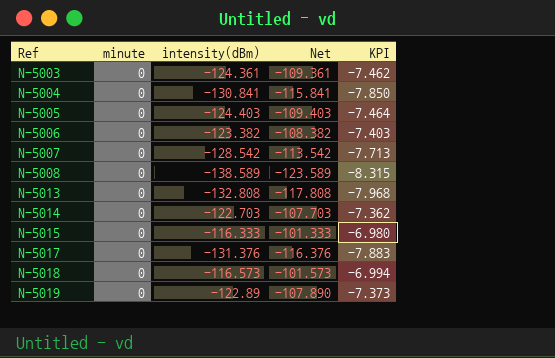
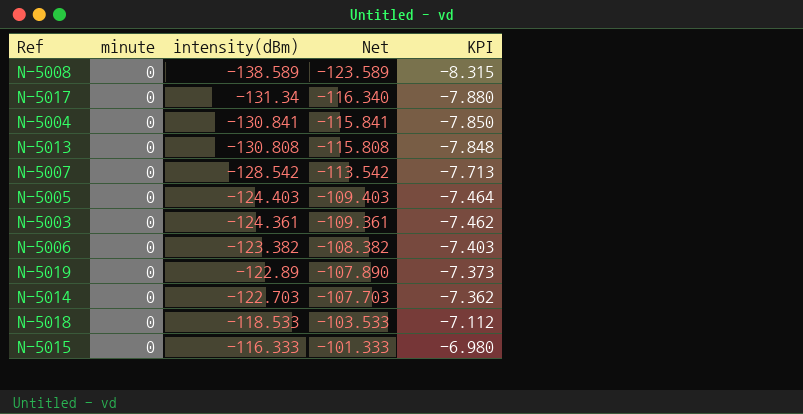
row order: Ref ascending -> intensity(dBm) ascending
N-5017 | intensity(dBm): -131.376 -> -131.34
N-5017 | Net: -116.376 -> -116.340
N-5017 | KPI: -7.883 -> -7.880
N-5013 | intensity(dBm): -132.808 -> -130.808
N-5013 | Net: -117.808 -> -115.808
N-5013 | KPI: -7.968 -> -7.848
N-5018 | intensity(dBm): -116.573 -> -118.533
N-5018 | Net: -101.573 -> -103.533
N-5018 | KPI: -6.994 -> -7.112

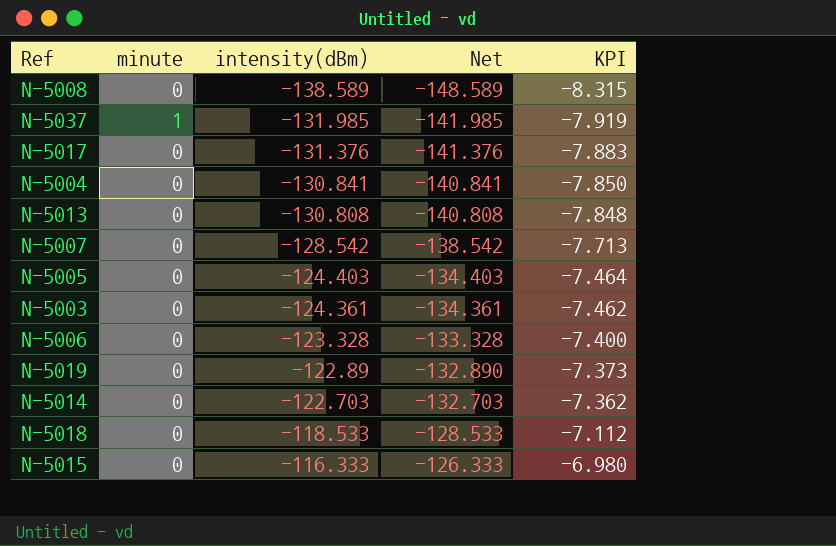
column Net | formula: [intensity(dBm)] + 15 -> [intensity(dBm)] - 10
row N-5037: none -> 1 | -131.985 | -141.985 | -7.919
N-5017 | intensity(dBm): -131.34 -> -131.376
N-5017 | KPI: -7.880 -> -7.883
N-5006 | intensity(dBm): -123.382 -> -123.328
N-5006 | KPI: -7.403 -> -7.400

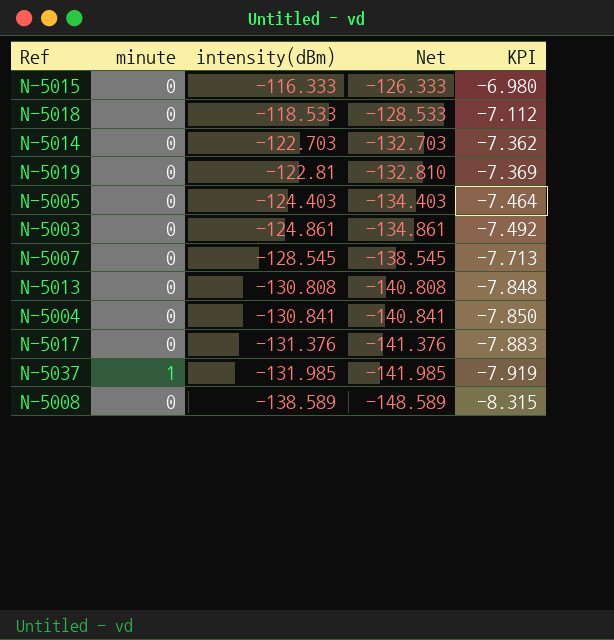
row order: intensity(dBm) ascending -> intensity(dBm) descending
row N-5006: 0 | -123.328 | -133.328 | -7.400 -> none
N-5019 | intensity(dBm): -122.89 -> -122.81
N-5019 | Net: -132.890 -> -132.810
N-5019 | KPI: -7.373 -> -7.369
N-5003 | intensity(dBm): -124.361 -> -124.861
N-5003 | Net: -134.361 -> -134.861
N-5003 | KPI: -7.462 -> -7.492
N-5007 | intensity(dBm): -128.542 -> -128.545
N-5007 | Net: -138.542 -> -138.545

